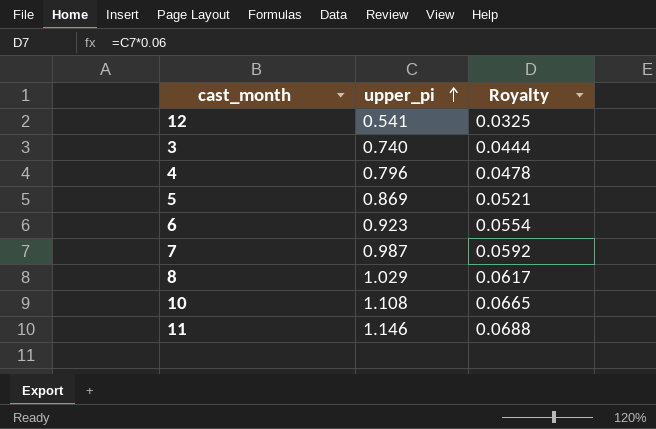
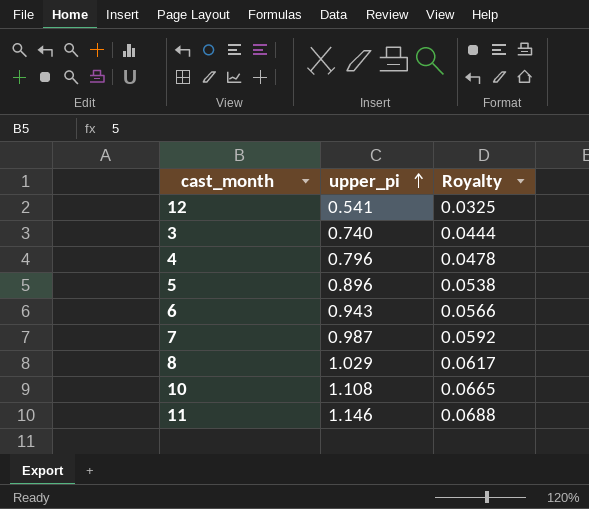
5 | upper_pi: 0.869 -> 0.896
5 | Royalty: 0.0521 -> 0.0538
6 | upper_pi: 0.923 -> 0.943
6 | Royalty: 0.0554 -> 0.0566

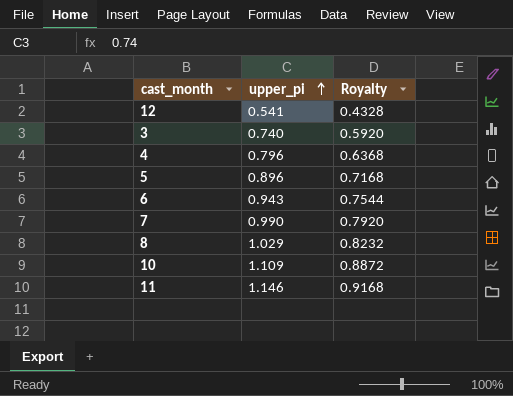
column Royalty | formula: [upper_pi] * 0.06 -> [upper_pi] * 0.8
7 | upper_pi: 0.987 -> 0.990
10 | upper_pi: 1.108 -> 1.109

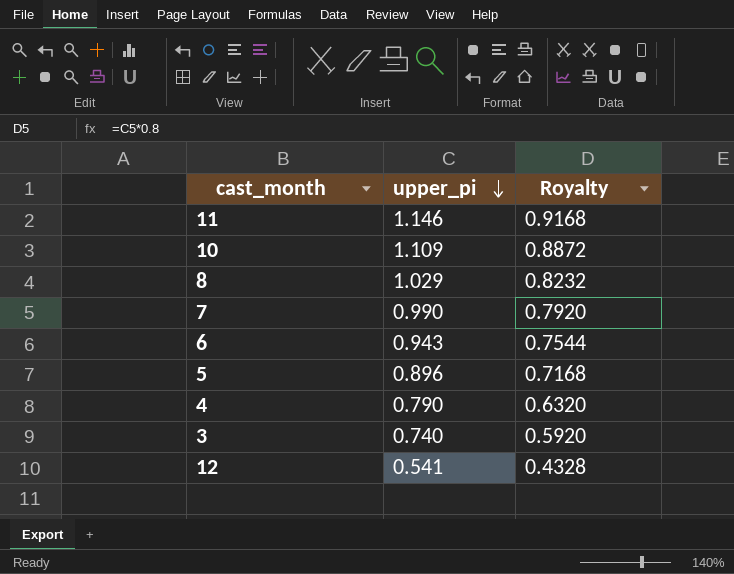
row order: upper_pi ascending -> upper_pi descending
4 | upper_pi: 0.796 -> 0.790
4 | Royalty: 0.6368 -> 0.6320

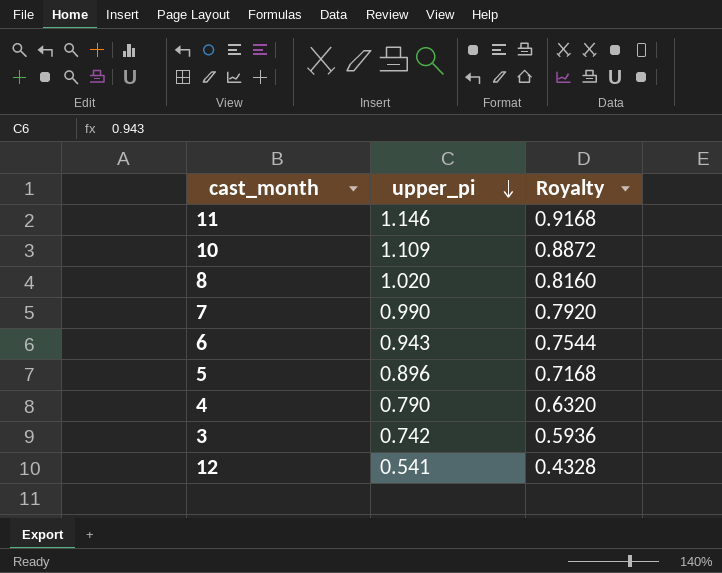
8 | upper_pi: 1.029 -> 1.020
8 | Royalty: 0.8232 -> 0.8160
3 | upper_pi: 0.740 -> 0.742
3 | Royalty: 0.5920 -> 0.5936

